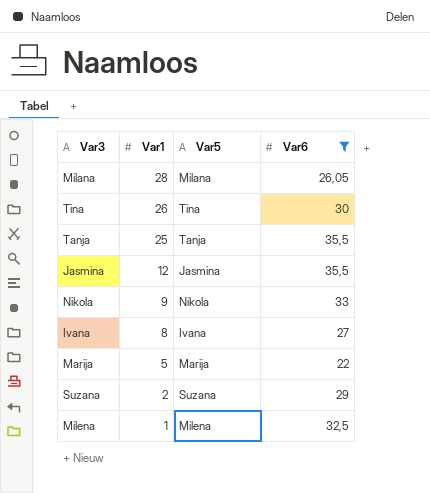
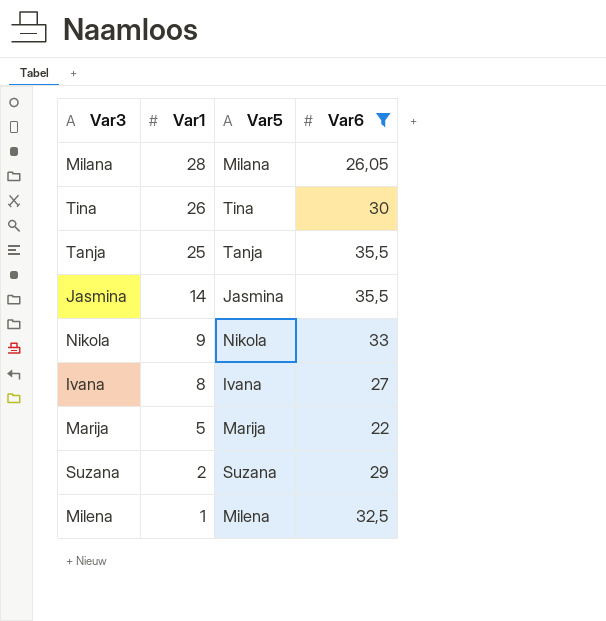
Jasmina | Var1: 12 -> 14

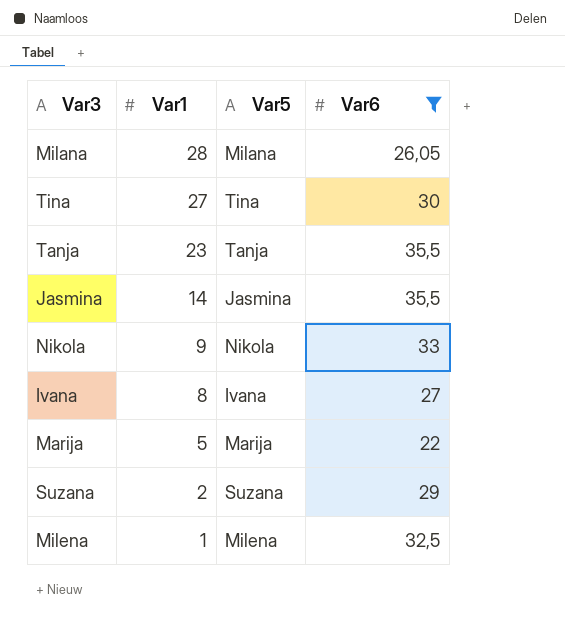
Tina | Var1: 26 -> 27
Tanja | Var1: 25 -> 23

